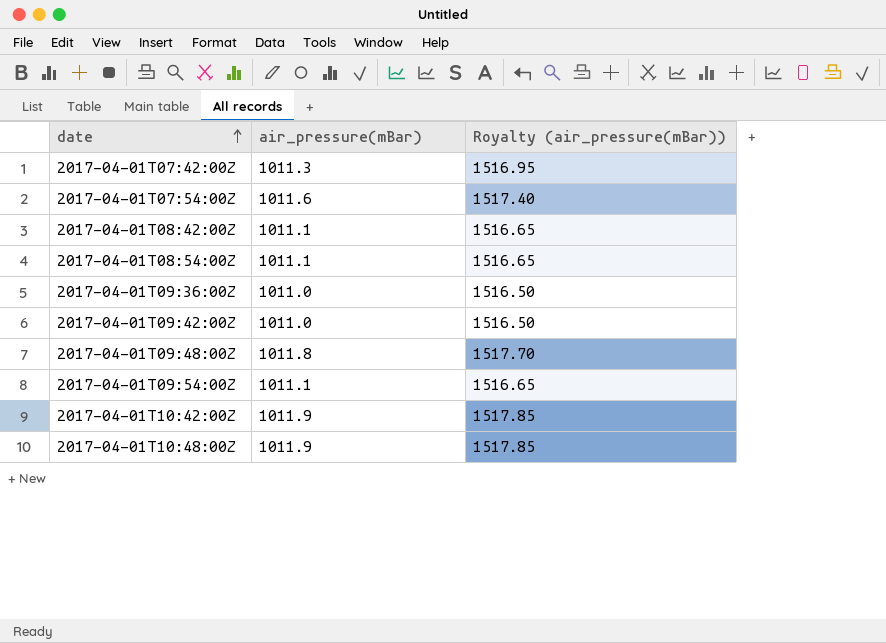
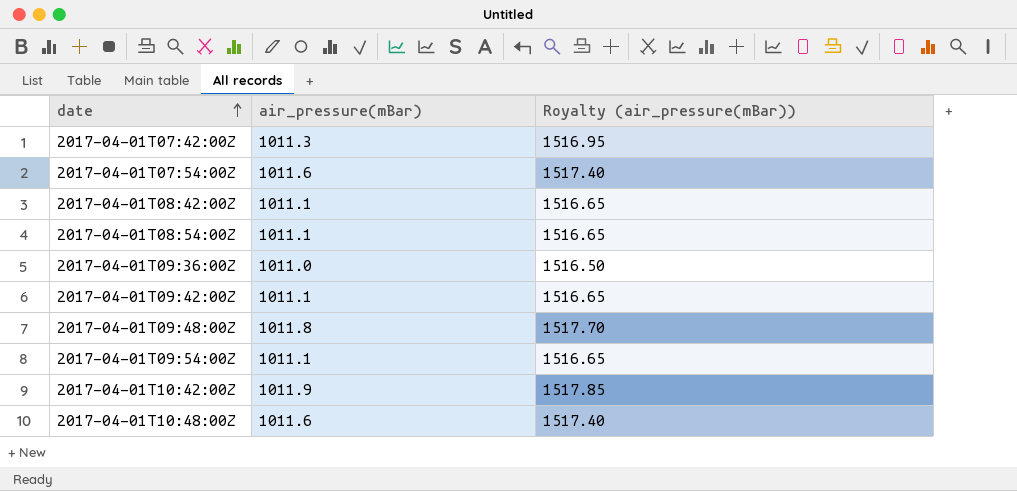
2017-04-01T09:42:00Z | air_pressure(mBar): 1011.0 -> 1011.1
2017-04-01T09:42:00Z | Royalty (air_pressure(mBar)): 1516.50 -> 1516.65
2017-04-01T10:48:00Z | air_pressure(mBar): 1011.9 -> 1011.6
2017-04-01T10:48:00Z | Royalty (air_pressure(mBar)): 1517.85 -> 1517.40

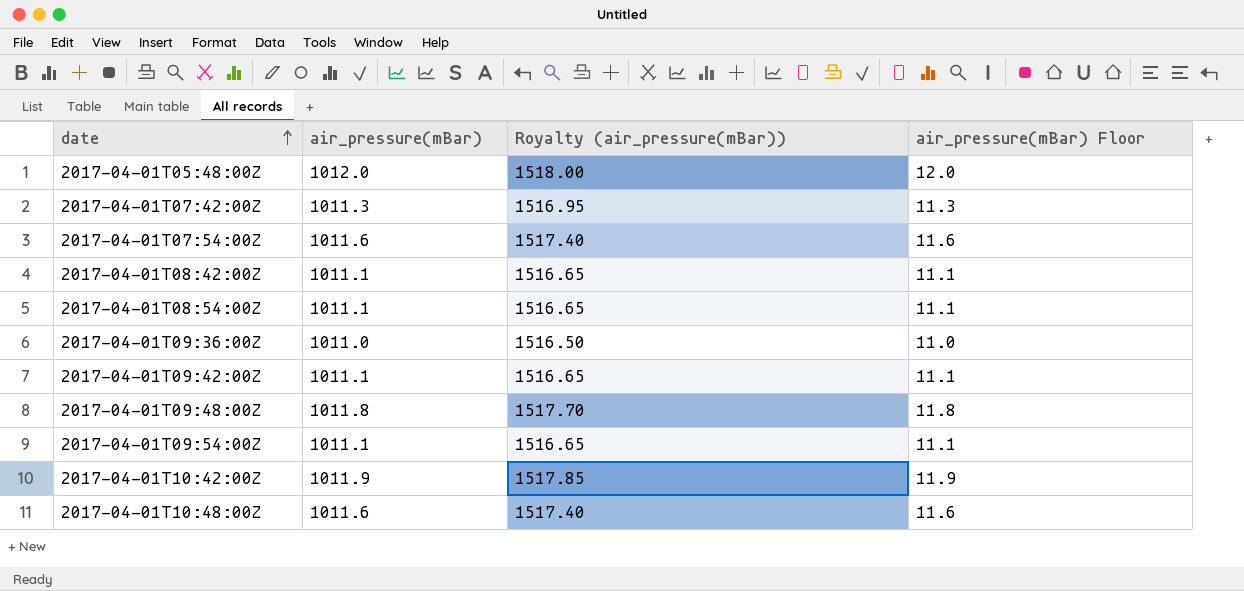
column air_pressure(mBar) Floor | formula: none -> [air_pressure(mBar)] - 1000
row 2017-04-01T05:48:00Z: none -> 1012.0 | 1518.00 | 12.0

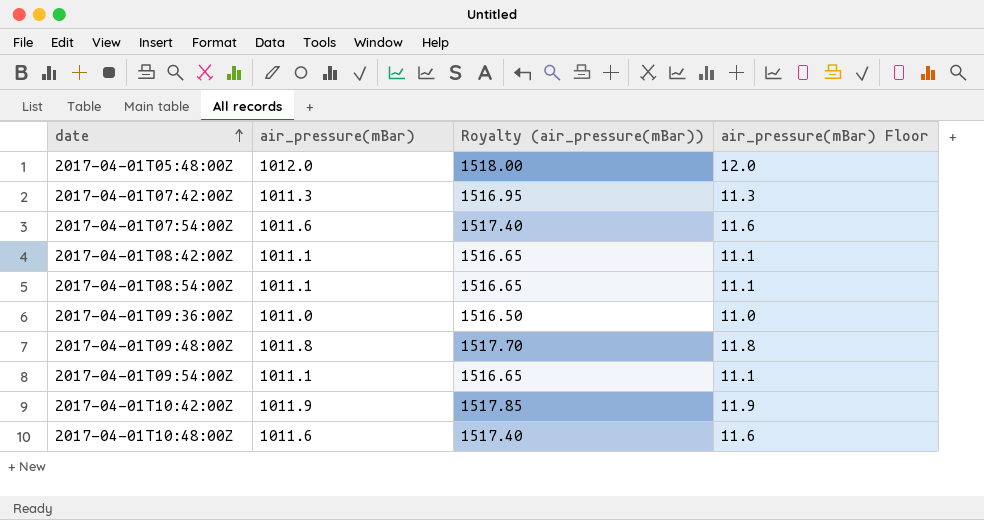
row 2017-04-01T09:42:00Z: 1011.1 | 1516.65 | 11.1 -> none

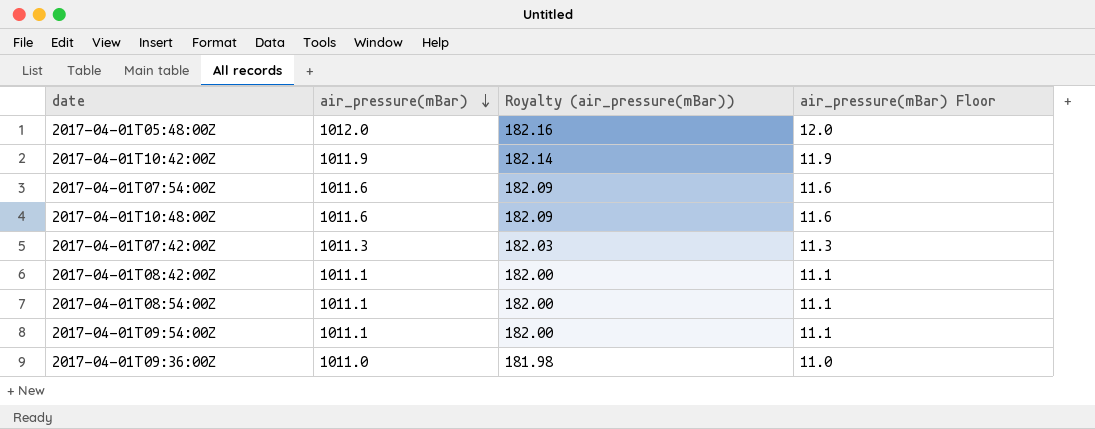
row order: date ascending -> air_pressure(mBar) descending
column Royalty (air_pressure(mBar)) | formula: [air_pressure(mBar)] * 1.5 -> [air_pressure(mBar)] * 0.18
row 2017-04-01T09:48:00Z: 1011.8 | 1517.70 | 11.8 -> none

